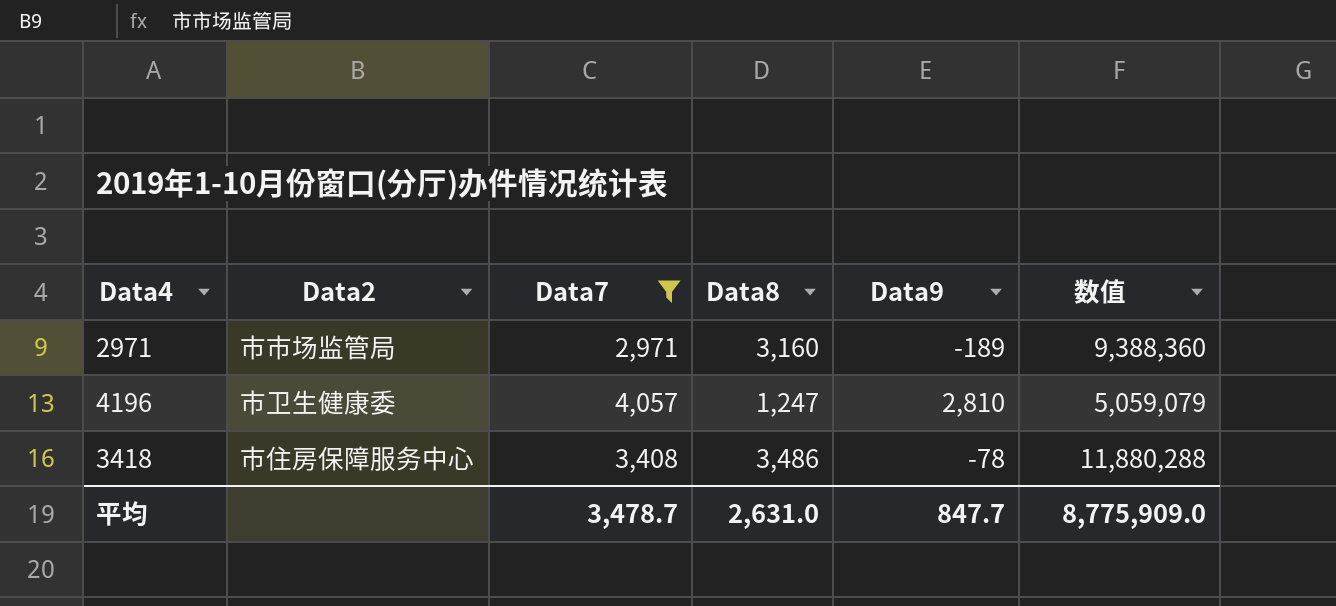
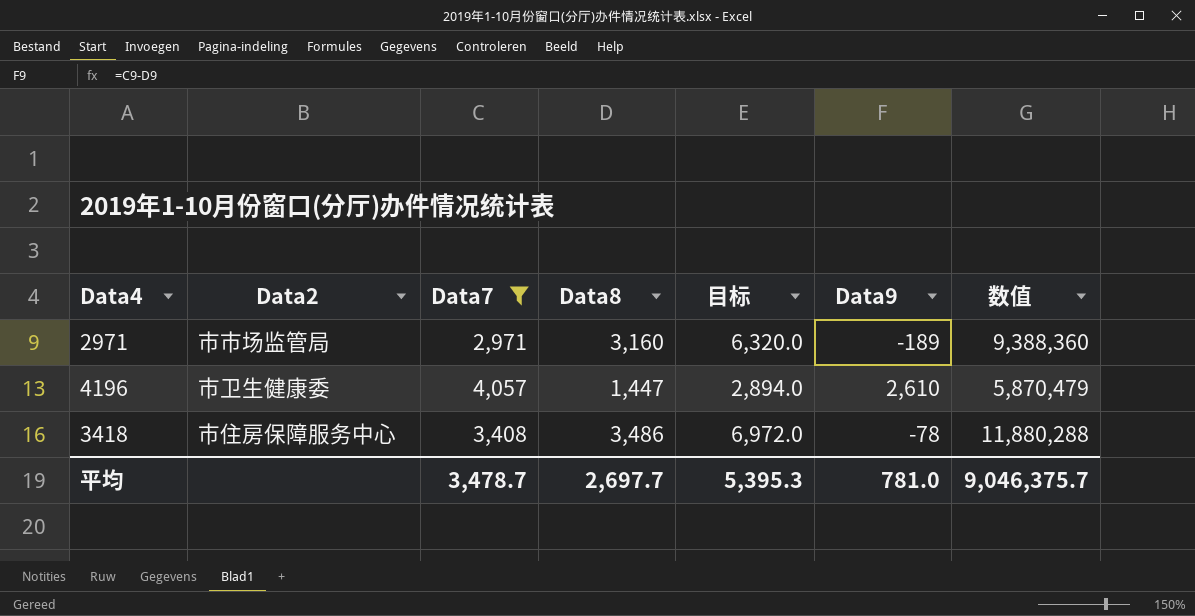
column 目标 | formula: none -> [Data8] * 2
4196 | Data8: 1,247 -> 1,447
4196 | Data9: 2,810 -> 2,610
4196 | 数值: 5,059,079 -> 5,870,479
平均 | Data8: 2,631.0 -> 2,697.7
平均 | Data9: 847.7 -> 781.0
平均 | 数值: 8,775,909.0 -> 9,046,375.7

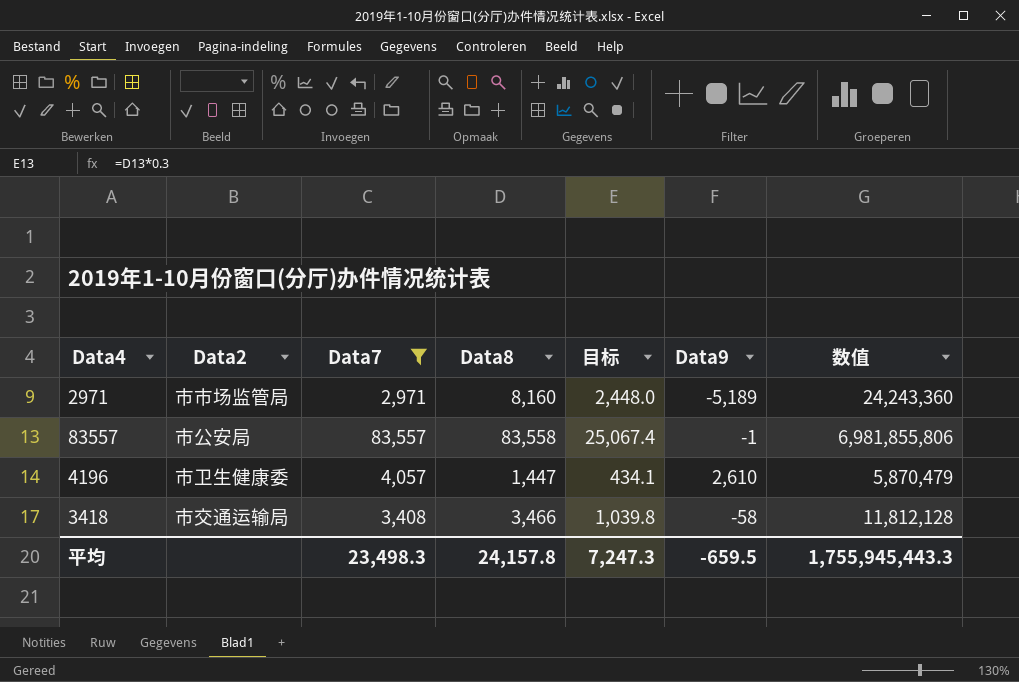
column 目标 | formula: [Data8] * 2 -> [Data8] * 0.3
2971 | Data8: 3,160 -> 8,160
2971 | Data9: -189 -> -5,189
2971 | 数值: 9,388,360 -> 24,243,360
row 83557: none -> 市公安局 | 83,557 | 83,558 | 25,067.4 | -1 | 6,981,855,806
3418 | Data2: 市住房保障服务中心 -> 市交通运输局
3418 | Data8: 3,486 -> 3,466
3418 | Data9: -78 -> -58
3418 | 数值: 11,880,288 -> 11,812,128
平均 | Data7: 3,478.7 -> 23,498.3
平均 | Data8: 2,697.7 -> 24,157.8
平均 | 目标: 5,395.3 -> 7,247.3
平均 | Data9: 781.0 -> -659.5
平均 | 数值: 9,046,375.7 -> 1,755,945,443.3

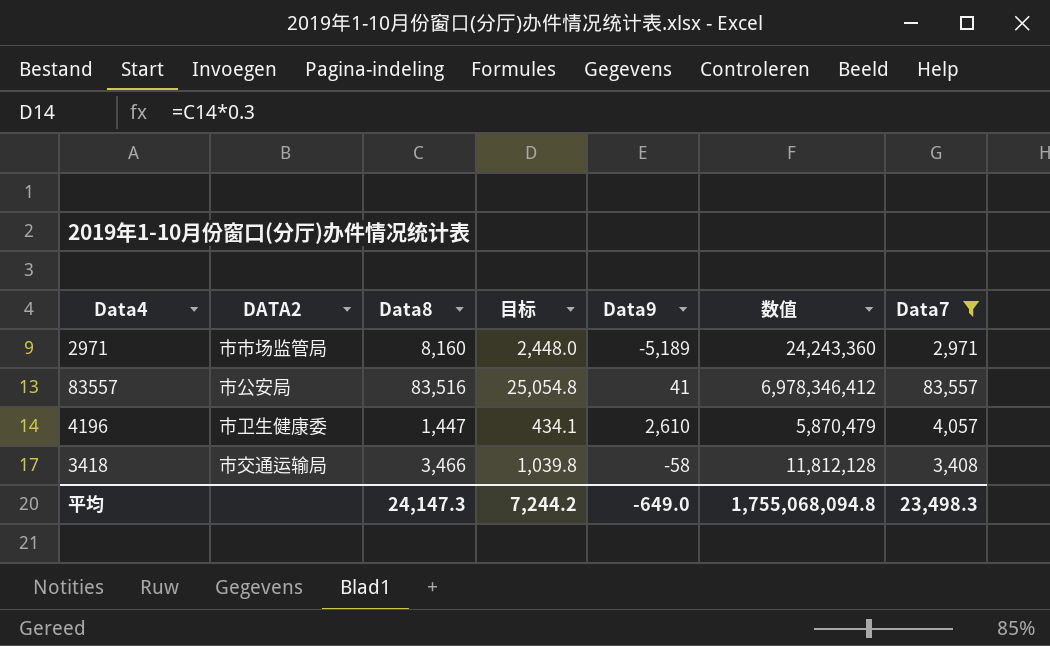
column name: Data2 -> DATA2
column Data7 | position: 3 -> 7
83557 | Data8: 83,558 -> 83,516
83557 | 目标: 25,067.4 -> 25,054.8
83557 | Data9: -1 -> 41
83557 | 数值: 6,981,855,806 -> 6,978,346,412
平均 | Data8: 24,157.8 -> 24,147.3
平均 | 目标: 7,247.3 -> 7,244.2
平均 | Data9: -659.5 -> -649.0
平均 | 数值: 1,755,945,443.3 -> 1,755,068,094.8

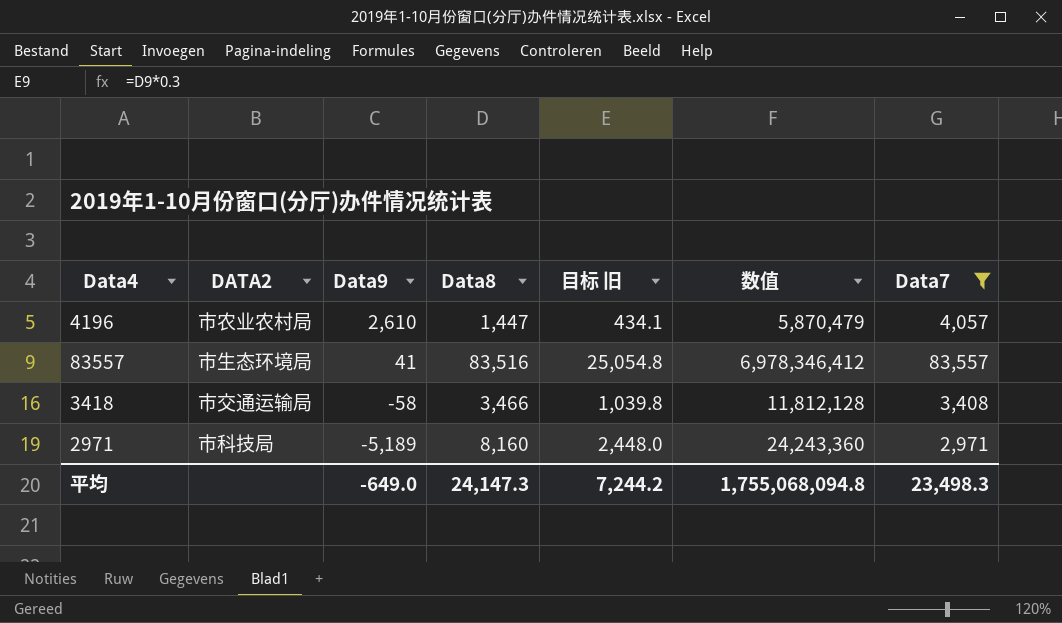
row order: none -> Data9 descending
column Data9 | position: 5 -> 3
column name: 目标 -> 目标 旧
4196 | DATA2: 市卫生健康委 -> 市农业农村局
83557 | DATA2: 市公安局 -> 市生态环境局
2971 | DATA2: 市市场监管局 -> 市科技局

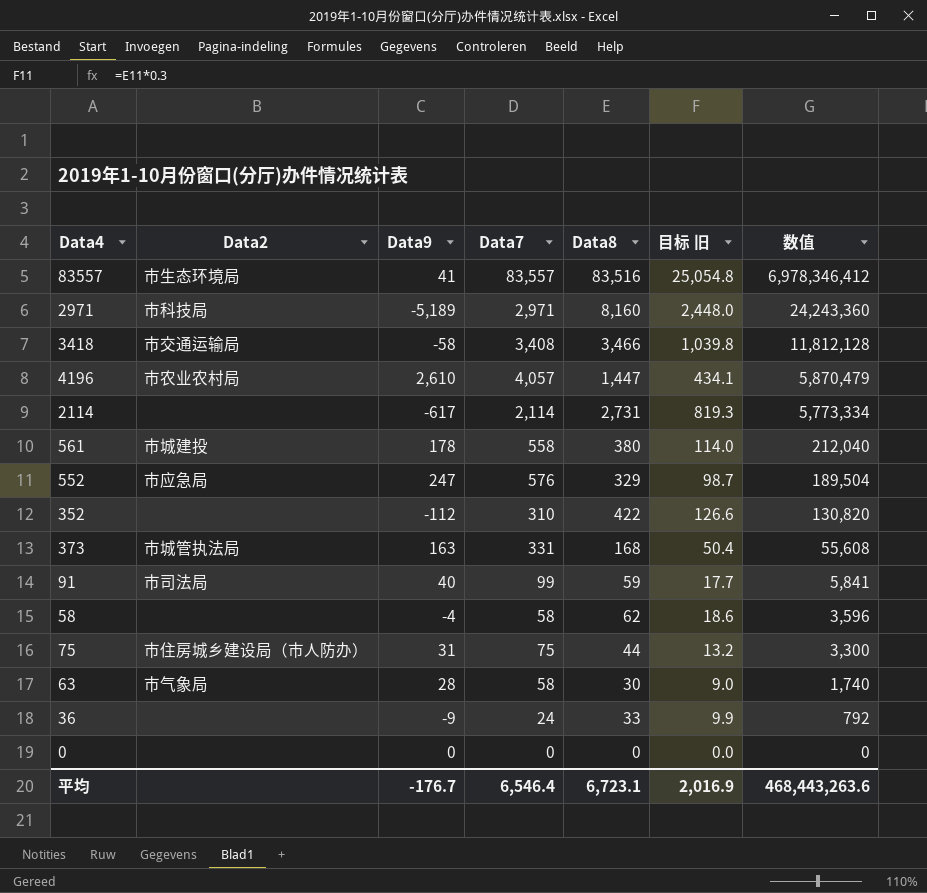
filter: Data7 >= 2,971 -> none
row order: Data9 descending -> 数值 descending
column name: DATA2 -> Data2
column Data7 | position: 7 -> 4
平均 | Data9: -649.0 -> -176.7
平均 | Data7: 23,498.3 -> 6,546.4
平均 | Data8: 24,147.3 -> 6,723.1
平均 | 目标 旧: 7,244.2 -> 2,016.9
平均 | 数值: 1,755,068,094.8 -> 468,443,263.6

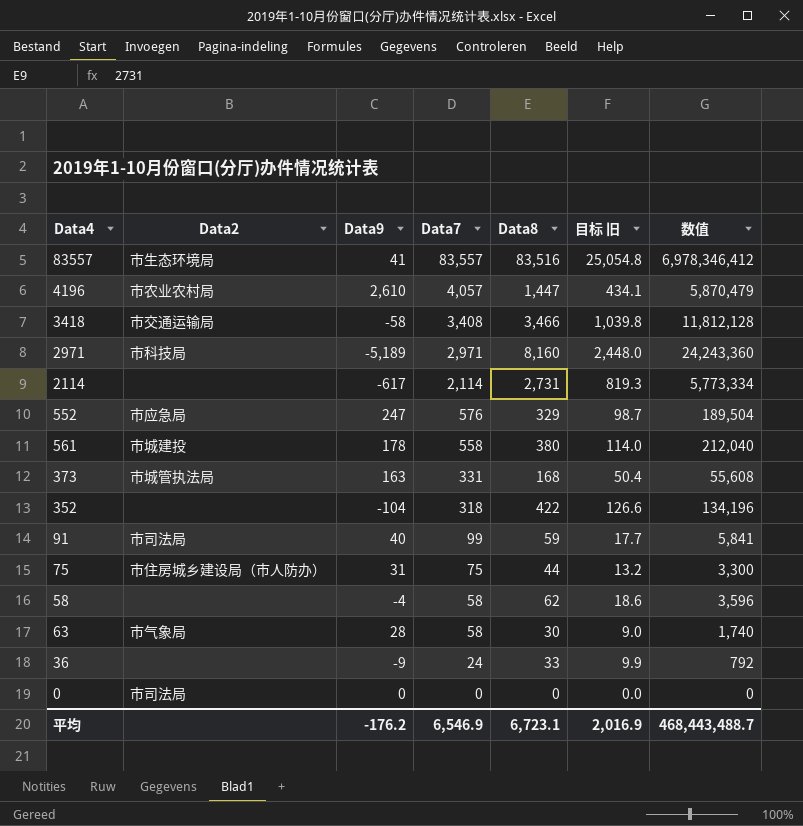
row order: 数值 descending -> Data7 descending
352 | Data9: -112 -> -104
352 | Data7: 310 -> 318
352 | 数值: 130,820 -> 134,196
0 | Data2: none -> 市司法局
平均 | Data9: -176.7 -> -176.2
平均 | Data7: 6,546.4 -> 6,546.9
平均 | 数值: 468,443,263.6 -> 468,443,488.7

